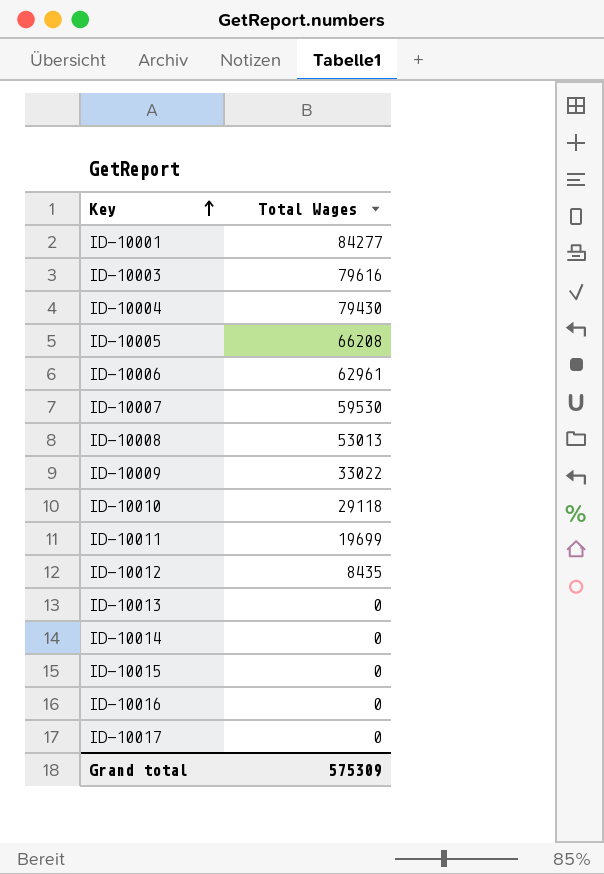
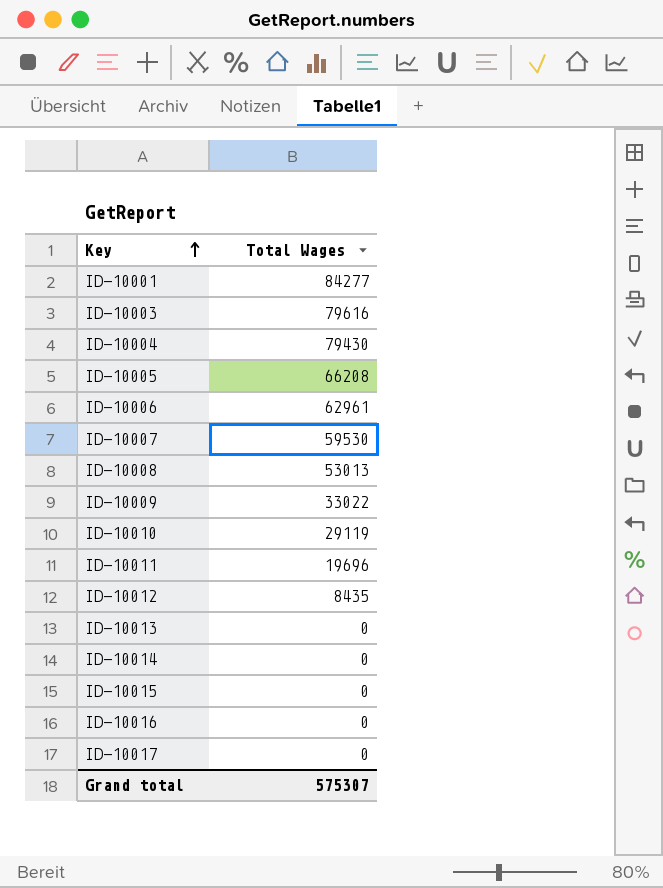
ID-10010 | Total Wages: 29118 -> 29119
ID-10011 | Total Wages: 19699 -> 19696
Grand total | Total Wages: 575309 -> 575307

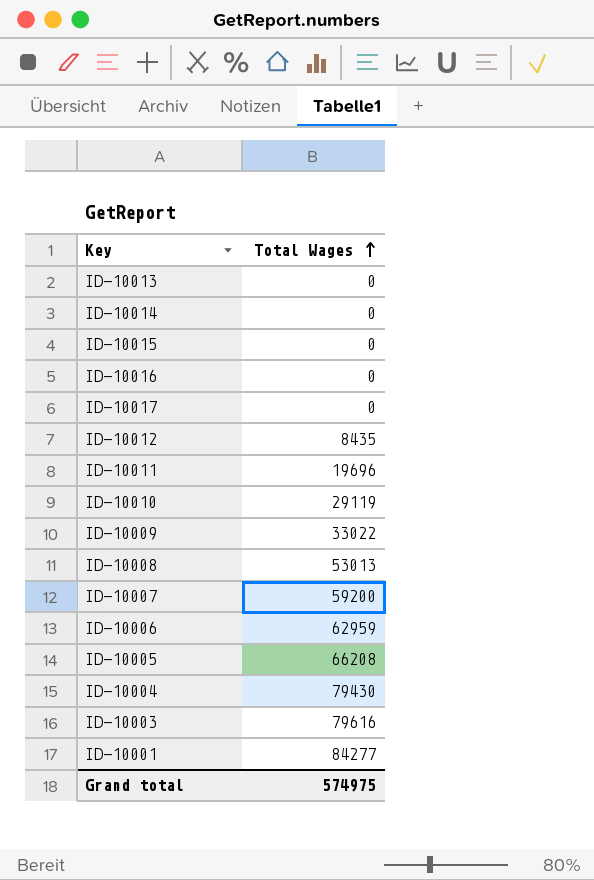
row order: Key ascending -> Total Wages ascending
ID-10007 | Total Wages: 59530 -> 59200
ID-10006 | Total Wages: 62961 -> 62959
Grand total | Total Wages: 575307 -> 574975

